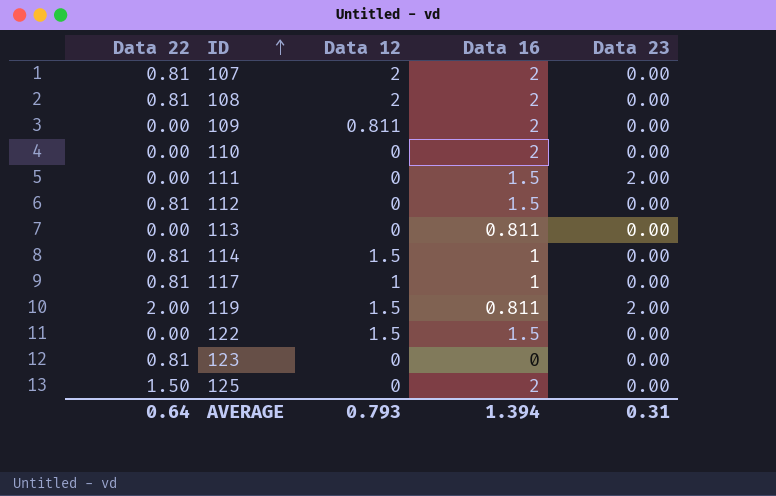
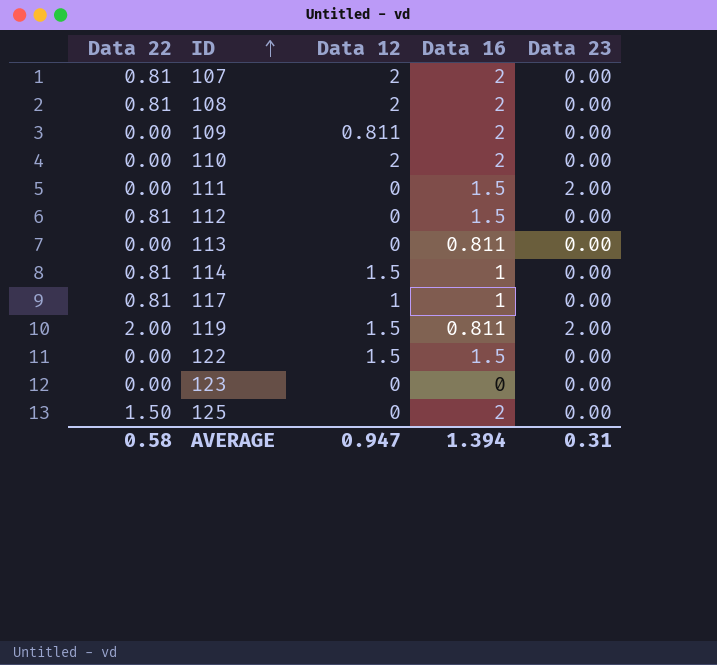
110 | Data 12: 0 -> 2
123 | Data 22: 0.81 -> 0.00
AVERAGE | Data 22: 0.64 -> 0.58
AVERAGE | Data 12: 0.793 -> 0.947

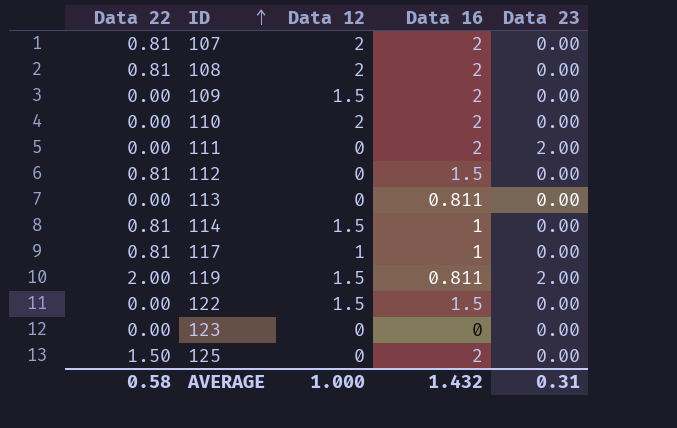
109 | Data 12: 0.811 -> 1.5
111 | Data 16: 1.5 -> 2
AVERAGE | Data 12: 0.947 -> 1.000
AVERAGE | Data 16: 1.394 -> 1.432

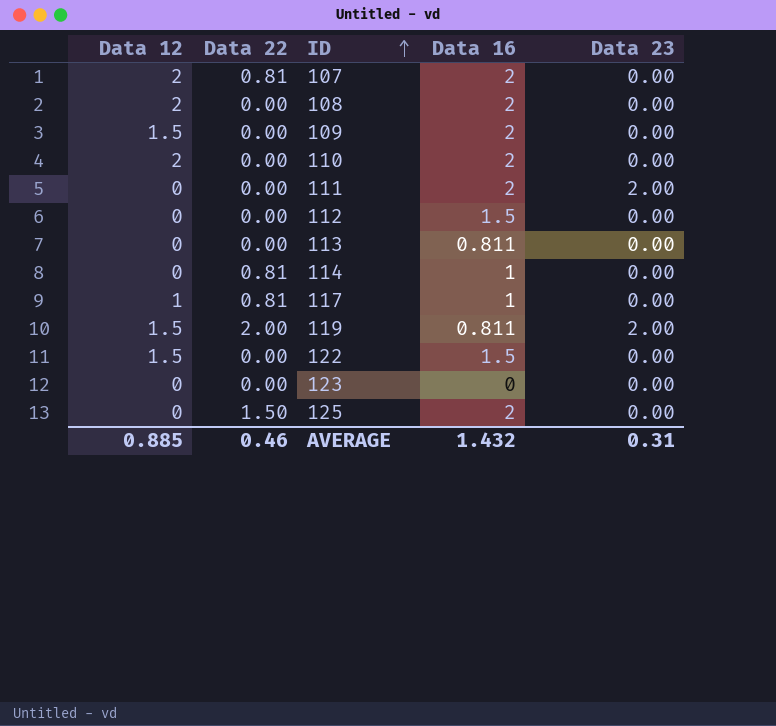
column Data 12 | position: 3 -> 1
108 | Data 22: 0.81 -> 0.00
112 | Data 22: 0.81 -> 0.00
114 | Data 12: 1.5 -> 0
AVERAGE | Data 12: 1.000 -> 0.885
AVERAGE | Data 22: 0.58 -> 0.46

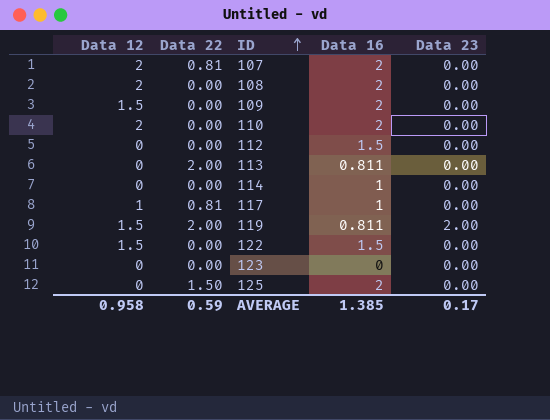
row 111: 0 | 0.00 | 2 | 2.00 -> none
113 | Data 22: 0.00 -> 2.00
114 | Data 22: 0.81 -> 0.00
AVERAGE | Data 12: 0.885 -> 0.958
AVERAGE | Data 22: 0.46 -> 0.59
AVERAGE | Data 16: 1.432 -> 1.385
AVERAGE | Data 23: 0.31 -> 0.17

